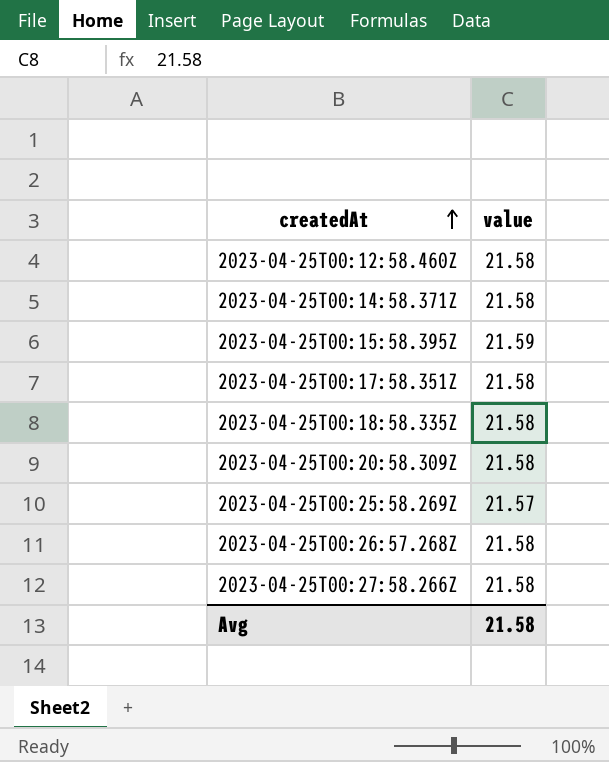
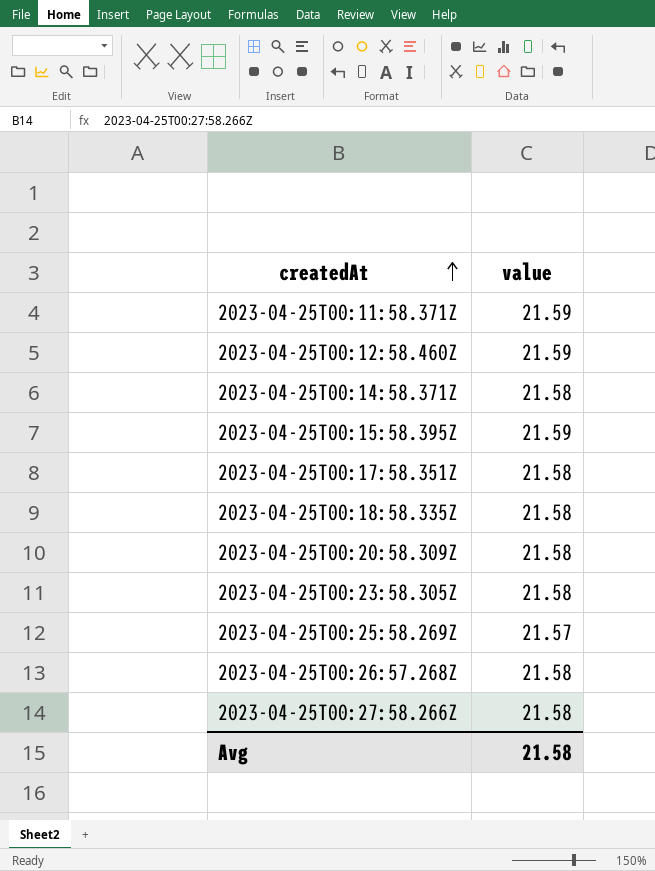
row 2023-04-25T00:11:58.371Z: none -> 21.59
2023-04-25T00:12:58.460Z | value: 21.58 -> 21.59
row 2023-04-25T00:23:58.305Z: none -> 21.58

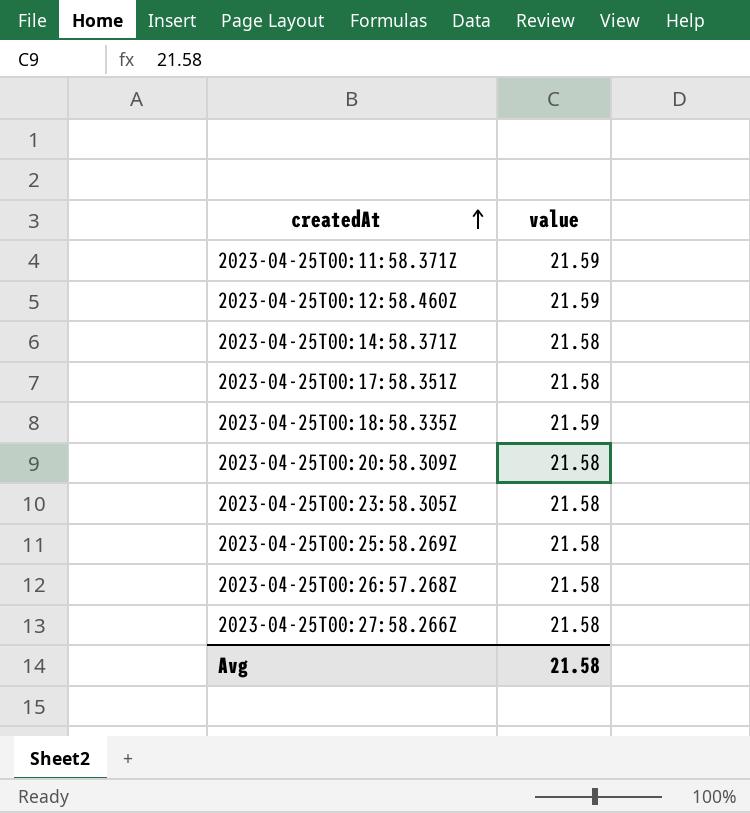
row 2023-04-25T00:15:58.395Z: 21.59 -> none
2023-04-25T00:18:58.335Z | value: 21.58 -> 21.59
2023-04-25T00:25:58.269Z | value: 21.57 -> 21.58

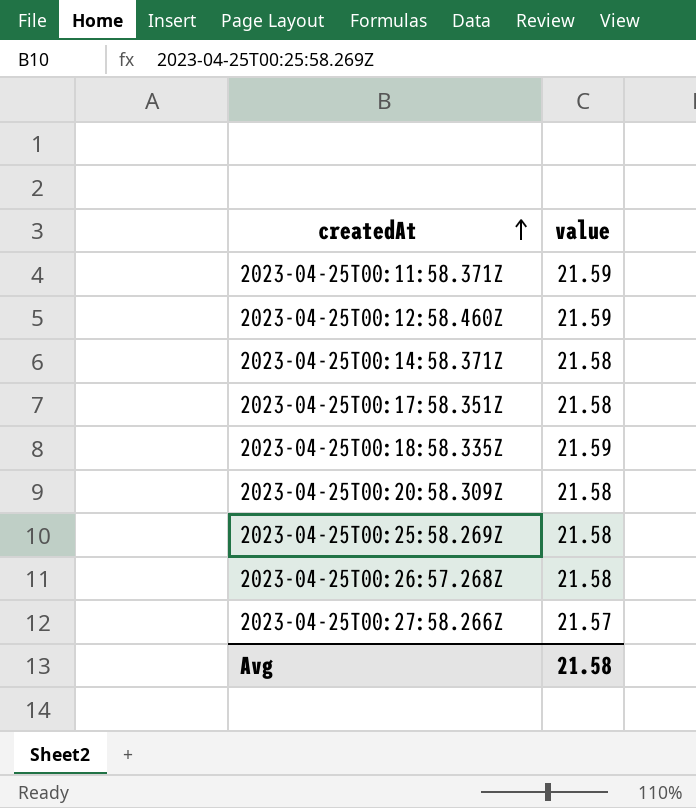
row 2023-04-25T00:23:58.305Z: 21.58 -> none
2023-04-25T00:27:58.266Z | value: 21.58 -> 21.57

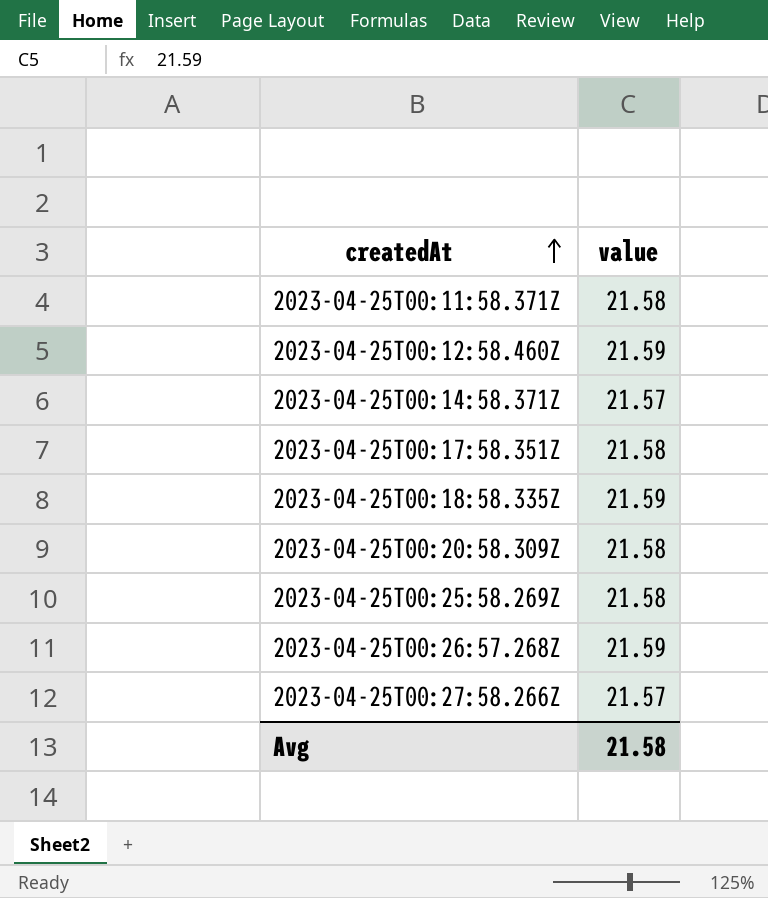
2023-04-25T00:11:58.371Z | value: 21.59 -> 21.58
2023-04-25T00:14:58.371Z | value: 21.58 -> 21.57
2023-04-25T00:26:57.268Z | value: 21.58 -> 21.59

